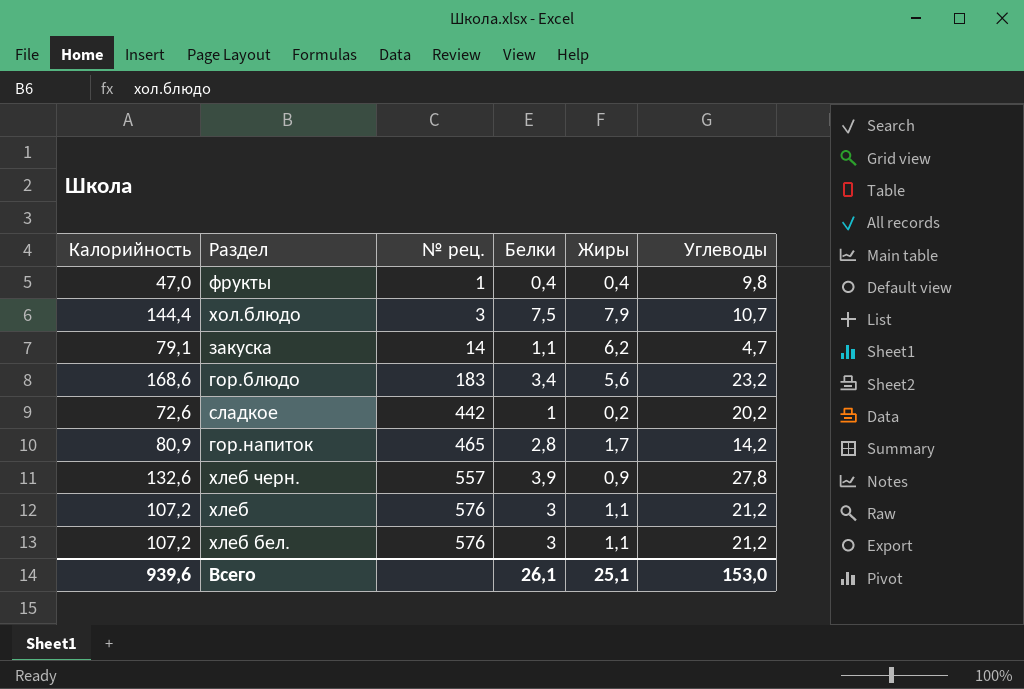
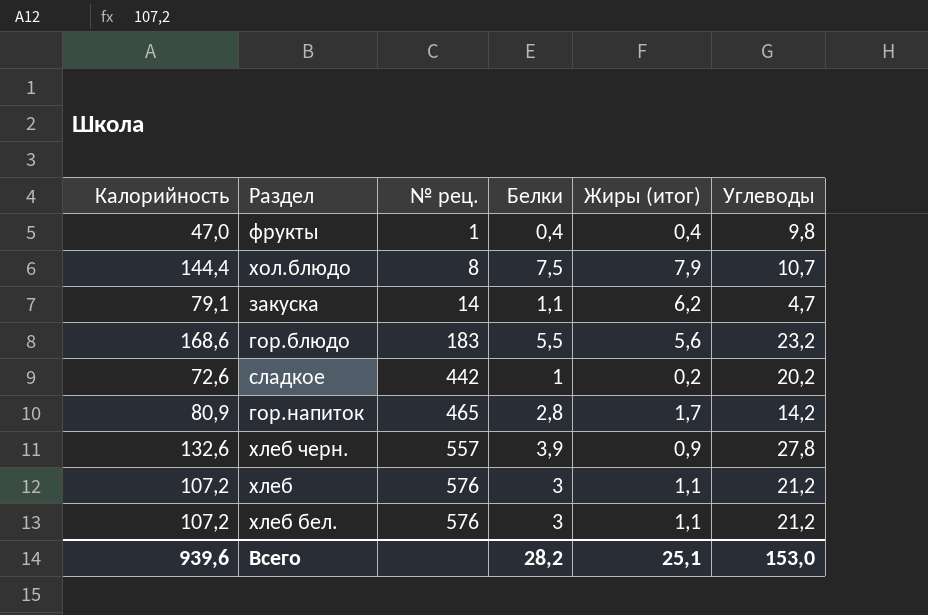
column name: Жиры -> Жиры (итог)
хол.блюдо | № рец.: 3 -> 8
гор.блюдо | Белки: 3,4 -> 5,5
Всего | Белки: 26,1 -> 28,2

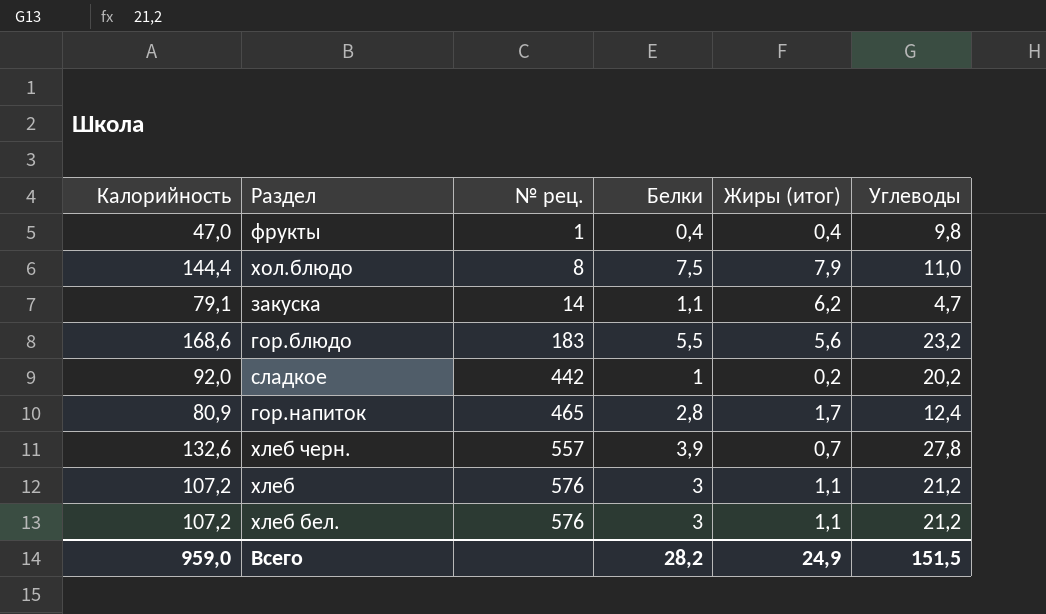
хол.блюдо | Углеводы: 10,7 -> 11,0
сладкое | Калорийность: 72,6 -> 92,0
гор.напиток | Углеводы: 14,2 -> 12,4
хлеб черн. | Жиры (итог): 0,9 -> 0,7
Всего | Калорийность: 939,6 -> 959,0
Всего | Жиры (итог): 25,1 -> 24,9
Всего | Углеводы: 153,0 -> 151,5

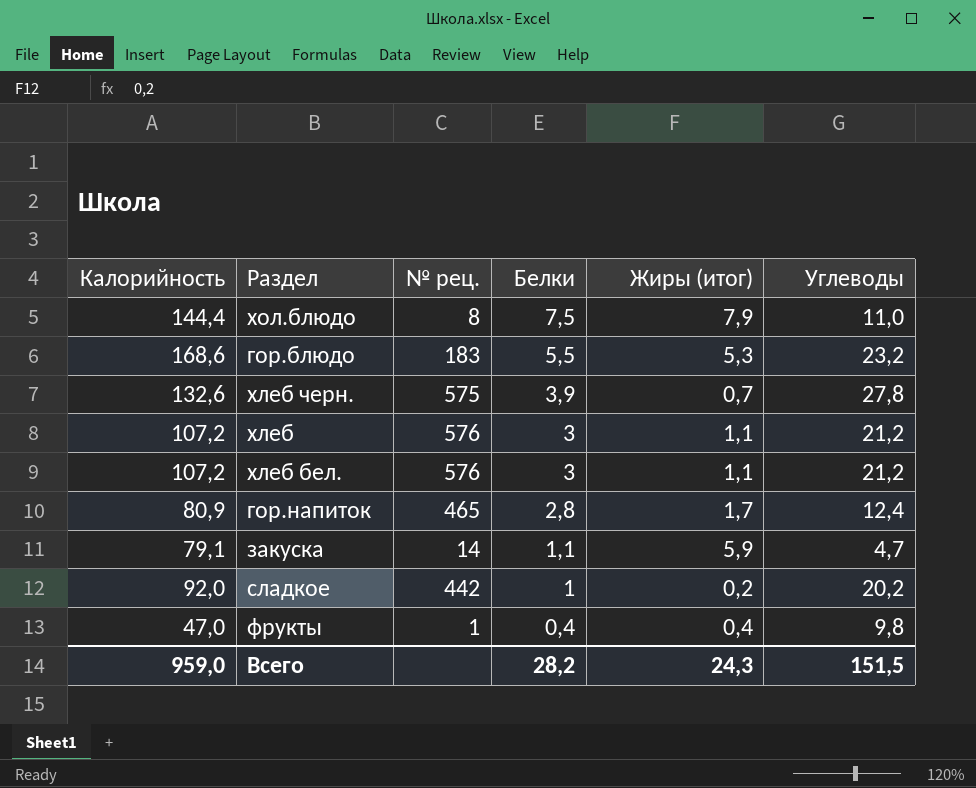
row order: № рец. ascending -> Белки descending
гор.блюдо | Жиры (итог): 5,6 -> 5,3
хлеб черн. | № рец.: 557 -> 575
закуска | Жиры (итог): 6,2 -> 5,9
Всего | Жиры (итог): 24,9 -> 24,3

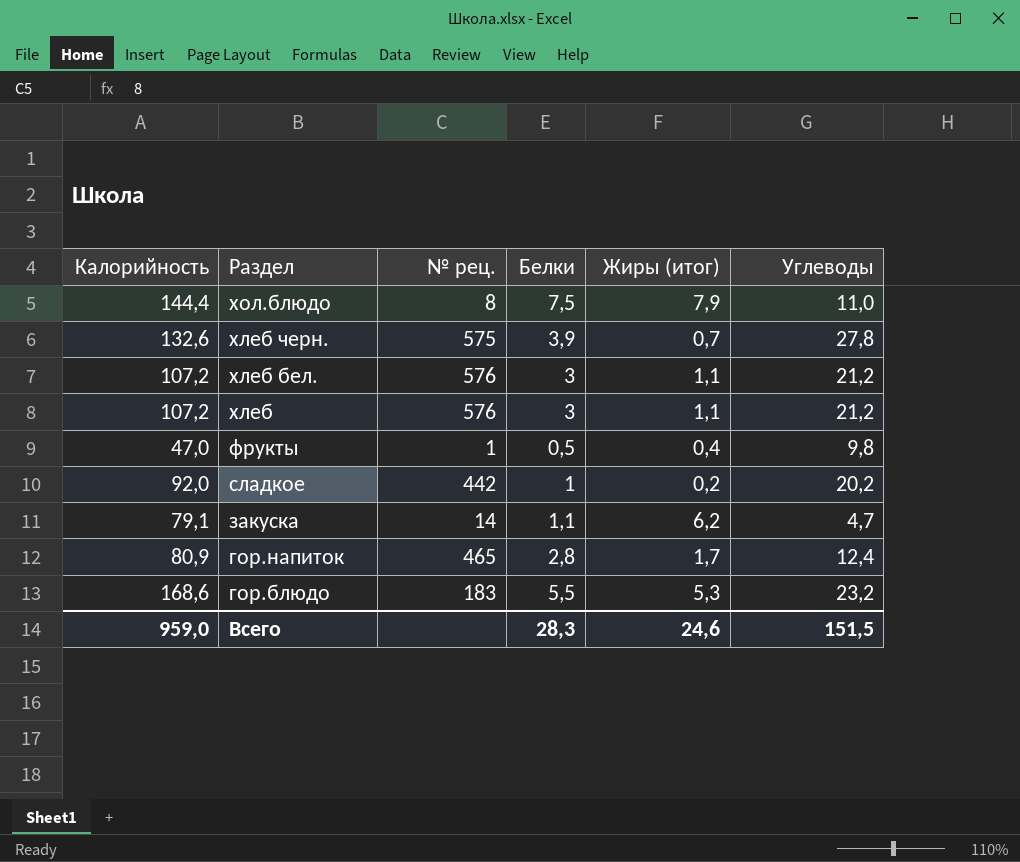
row order: Белки descending -> Раздел descending
фрукты | Белки: 0,4 -> 0,5
закуска | Жиры (итог): 5,9 -> 6,2
Всего | Белки: 28,2 -> 28,3
Всего | Жиры (итог): 24,3 -> 24,6

